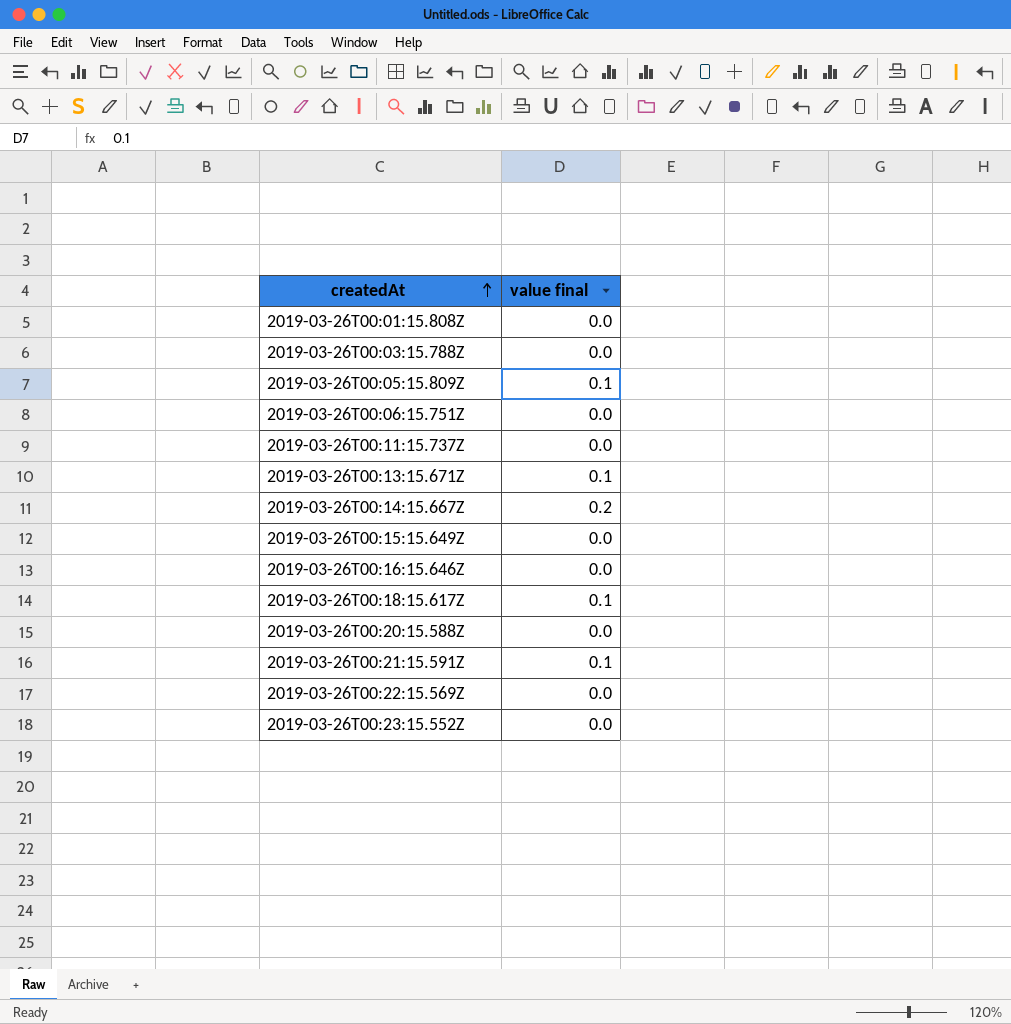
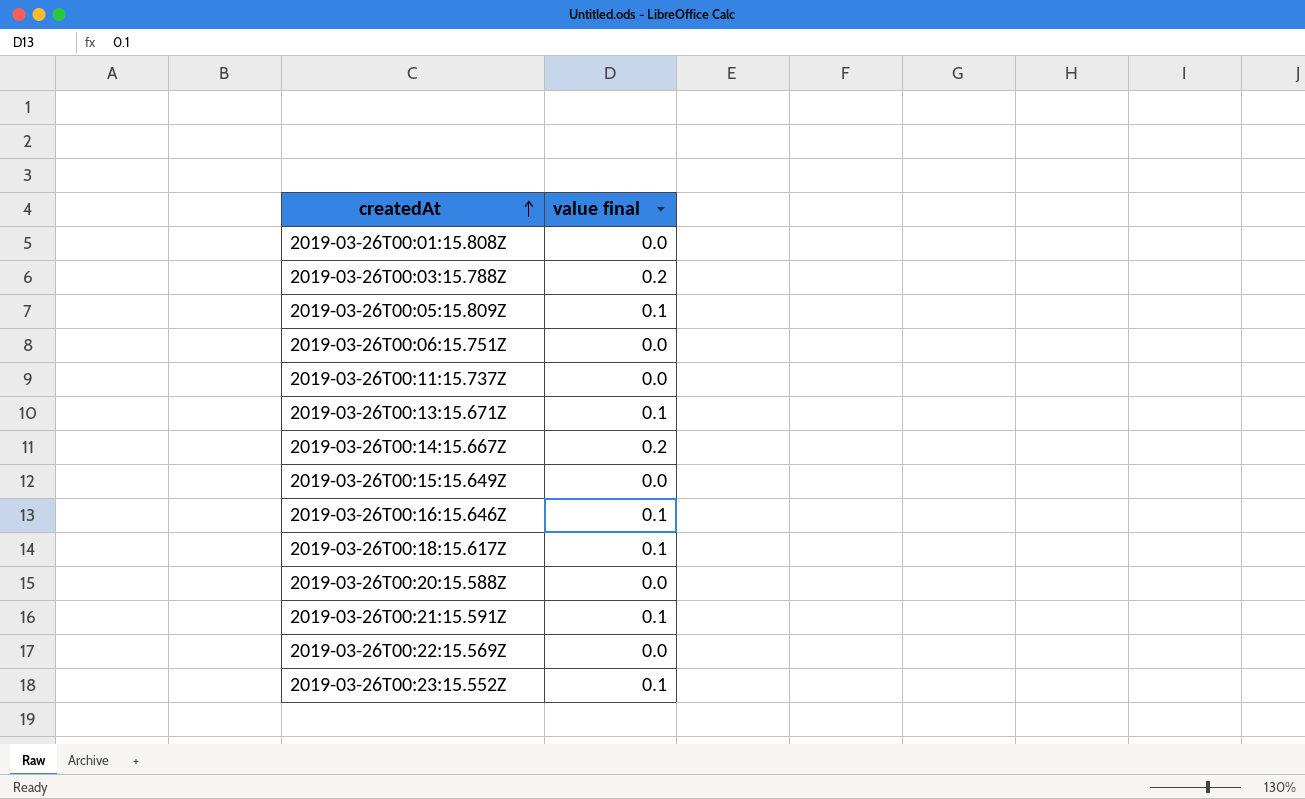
2019-03-26T00:03:15.788Z | value final: 0.0 -> 0.2
2019-03-26T00:16:15.646Z | value final: 0.0 -> 0.1
2019-03-26T00:23:15.552Z | value final: 0.0 -> 0.1

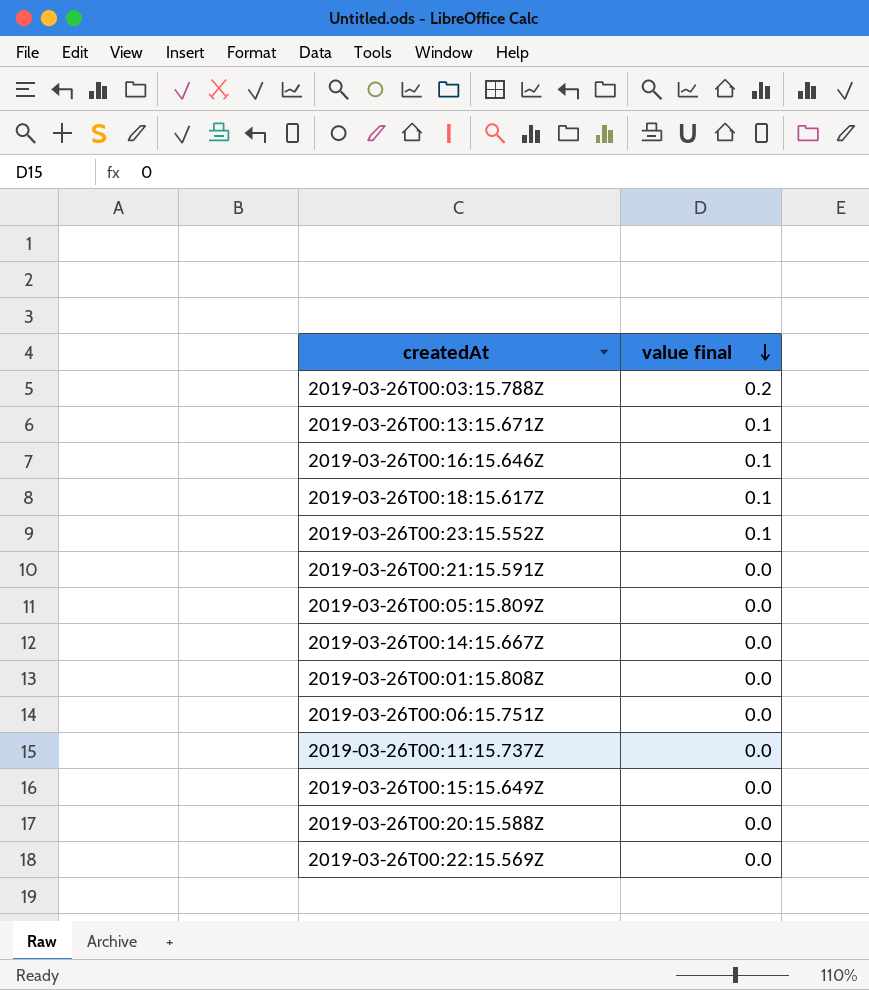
row order: createdAt ascending -> value final descending
2019-03-26T00:21:15.591Z | value final: 0.1 -> 0.0
2019-03-26T00:05:15.809Z | value final: 0.1 -> 0.0
2019-03-26T00:14:15.667Z | value final: 0.2 -> 0.0

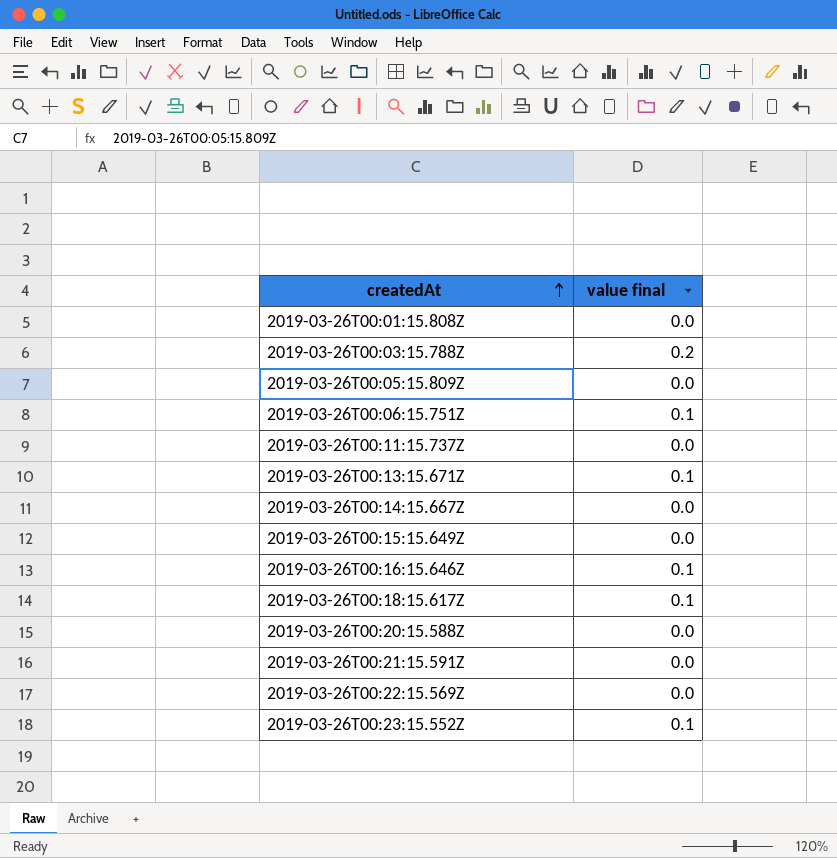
row order: value final descending -> createdAt ascending
2019-03-26T00:06:15.751Z | value final: 0.0 -> 0.1

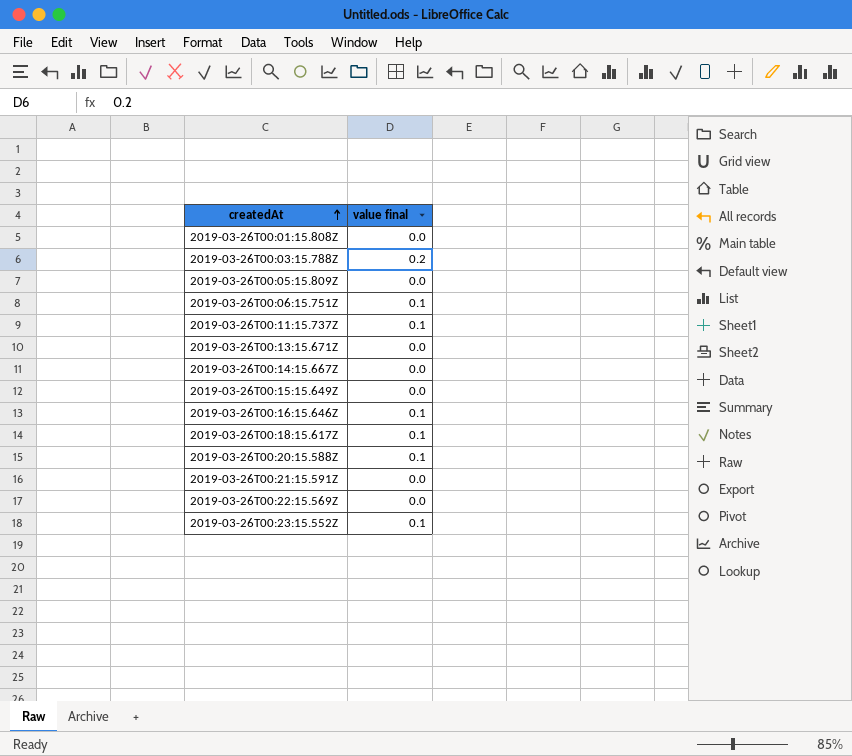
2019-03-26T00:11:15.737Z | value final: 0.0 -> 0.1
2019-03-26T00:13:15.671Z | value final: 0.1 -> 0.0
2019-03-26T00:20:15.588Z | value final: 0.0 -> 0.1

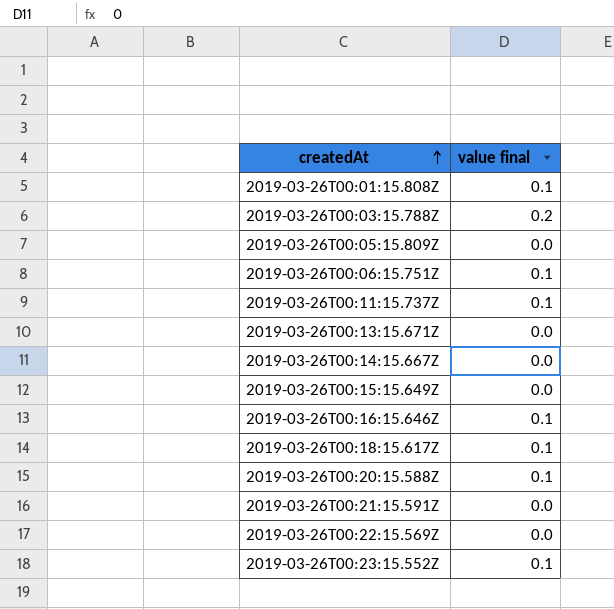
2019-03-26T00:01:15.808Z | value final: 0.0 -> 0.1

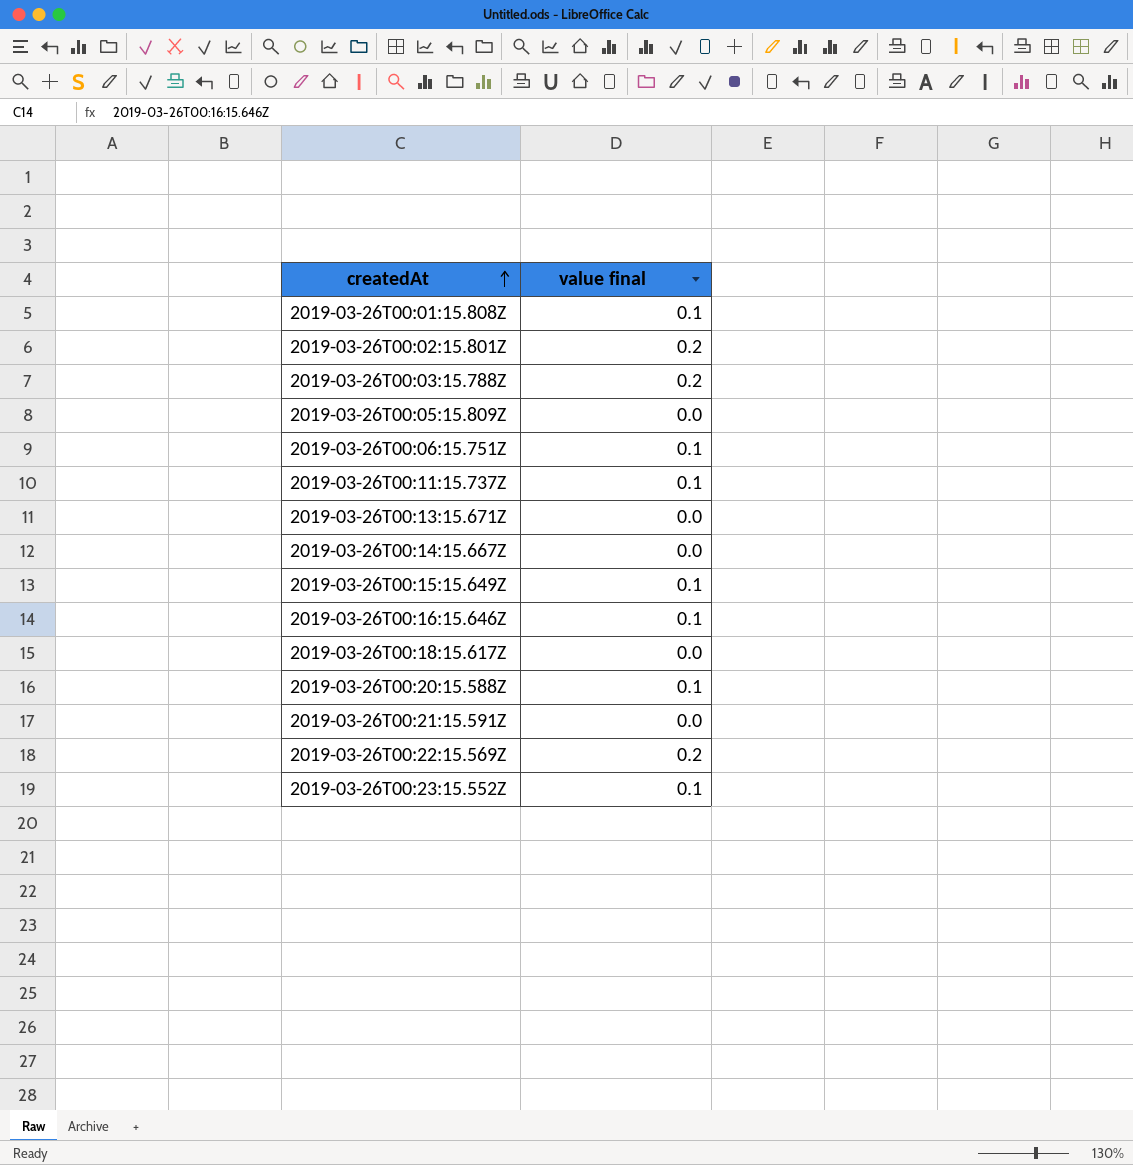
row 2019-03-26T00:02:15.801Z: none -> 0.2
2019-03-26T00:15:15.649Z | value final: 0.0 -> 0.1
2019-03-26T00:18:15.617Z | value final: 0.1 -> 0.0
2019-03-26T00:22:15.569Z | value final: 0.0 -> 0.2

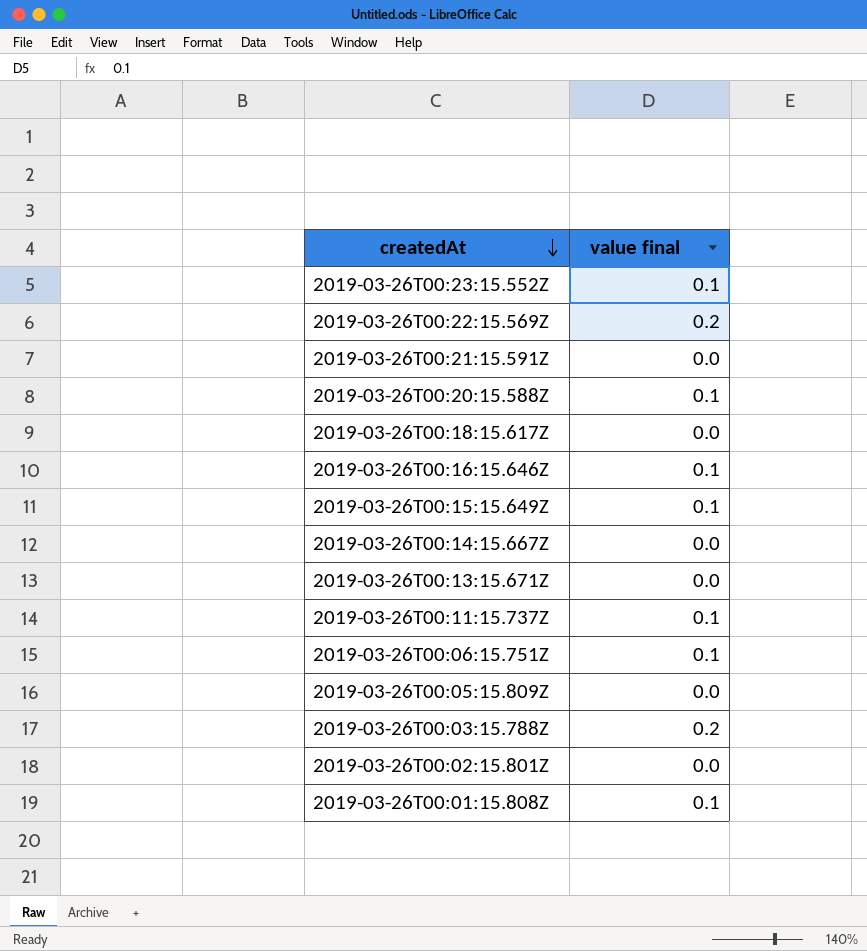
row order: createdAt ascending -> createdAt descending
2019-03-26T00:02:15.801Z | value final: 0.2 -> 0.0

